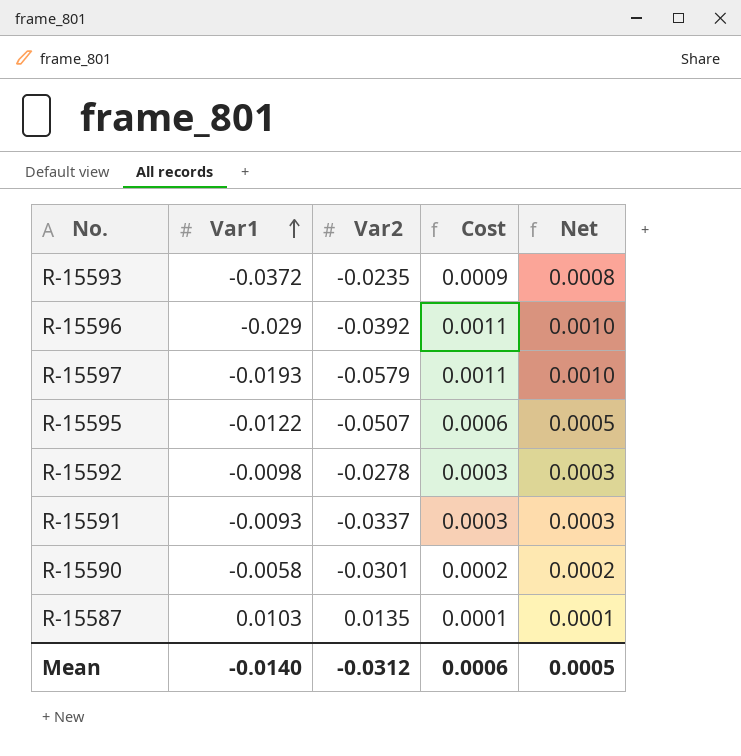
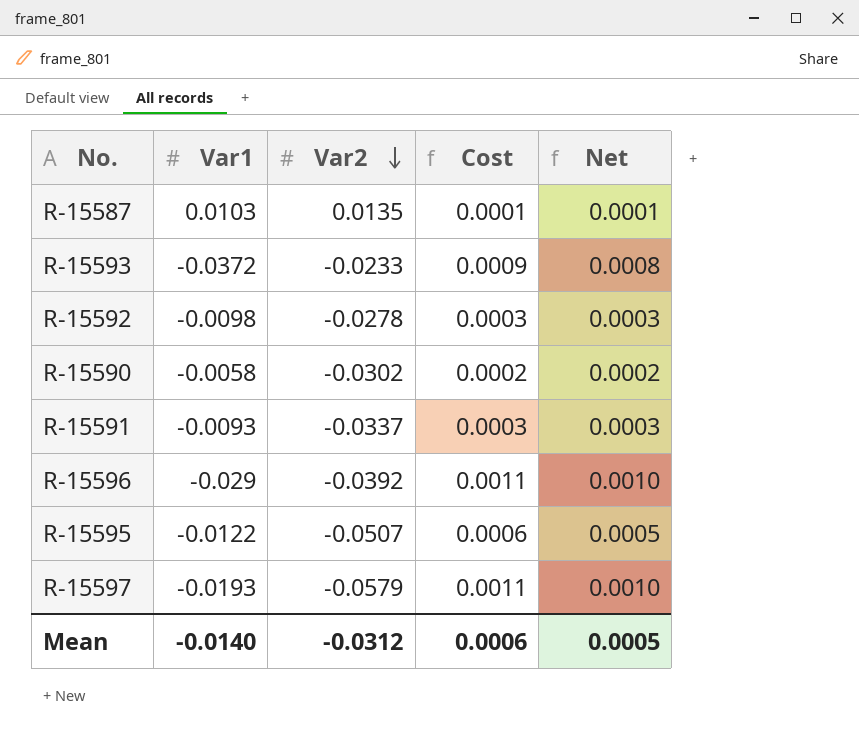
row order: Var1 ascending -> Var2 descending
R-15593 | Var2: -0.0235 -> -0.0233
R-15590 | Var2: -0.0301 -> -0.0302

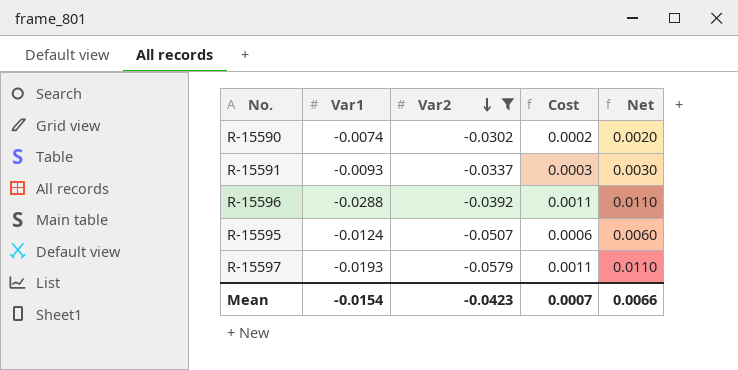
filter: none -> Var2 <= -0.0302
column Net | formula: [Cost] * 0.9 -> [Cost] * 10
R-15590 | Var1: -0.0058 -> -0.0074
R-15596 | Var1: -0.029 -> -0.0288
R-15595 | Var1: -0.0122 -> -0.0124
Mean | Var1: -0.0140 -> -0.0154
Mean | Var2: -0.0312 -> -0.0423
Mean | Cost: 0.0006 -> 0.0007
Mean | Net: 0.0005 -> 0.0066

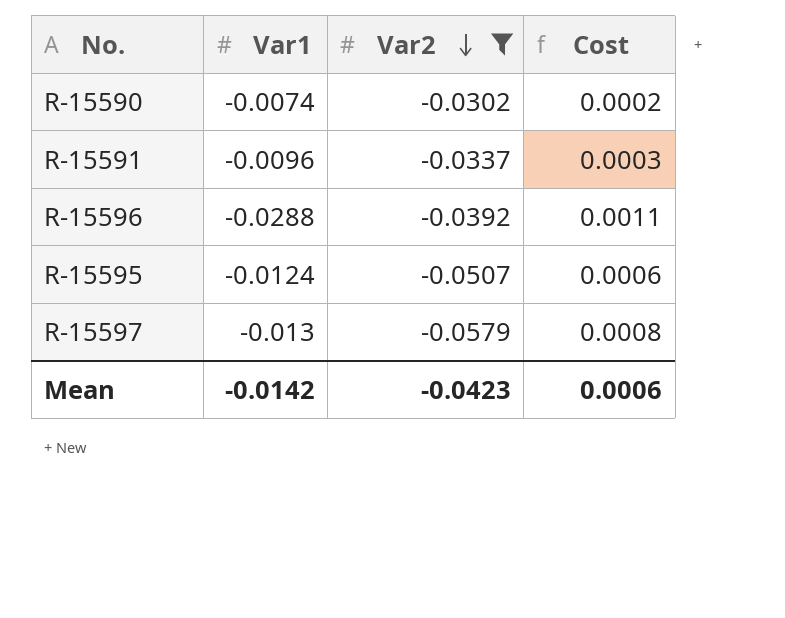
column Net | formula: [Cost] * 10 -> none
R-15591 | Var1: -0.0093 -> -0.0096
R-15597 | Var1: -0.0193 -> -0.013
R-15597 | Cost: 0.0011 -> 0.0008
Mean | Var1: -0.0154 -> -0.0142
Mean | Cost: 0.0007 -> 0.0006

